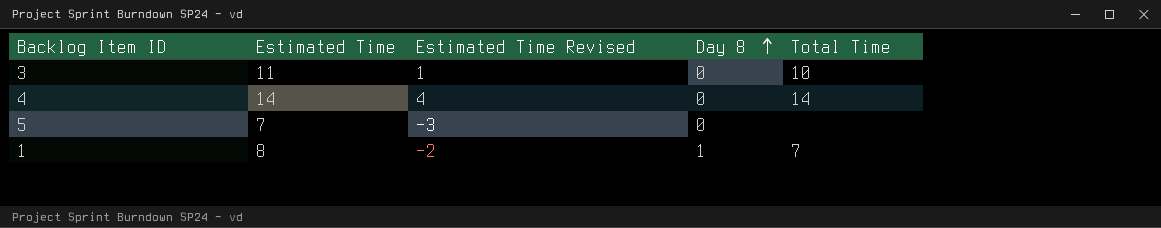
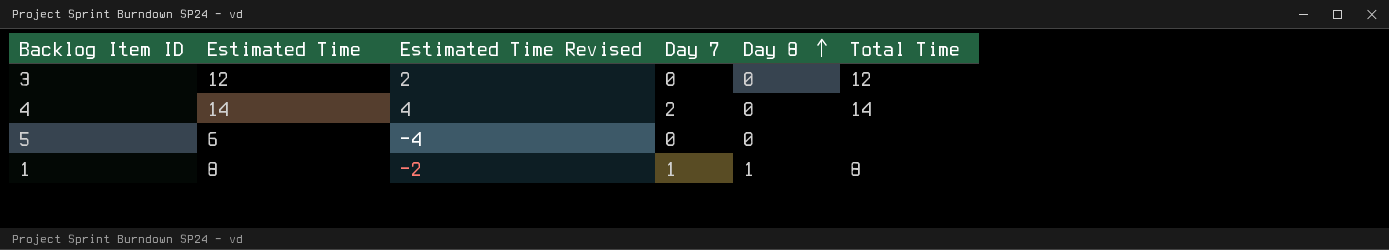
column Day 7 | position: none -> 4
3 | Estimated Time: 11 -> 12
3 | Estimated Time Revised: 1 -> 2
3 | Total Time: 10 -> 12
5 | Estimated Time: 7 -> 6
5 | Estimated Time Revised: -3 -> -4
1 | Total Time: 7 -> 8

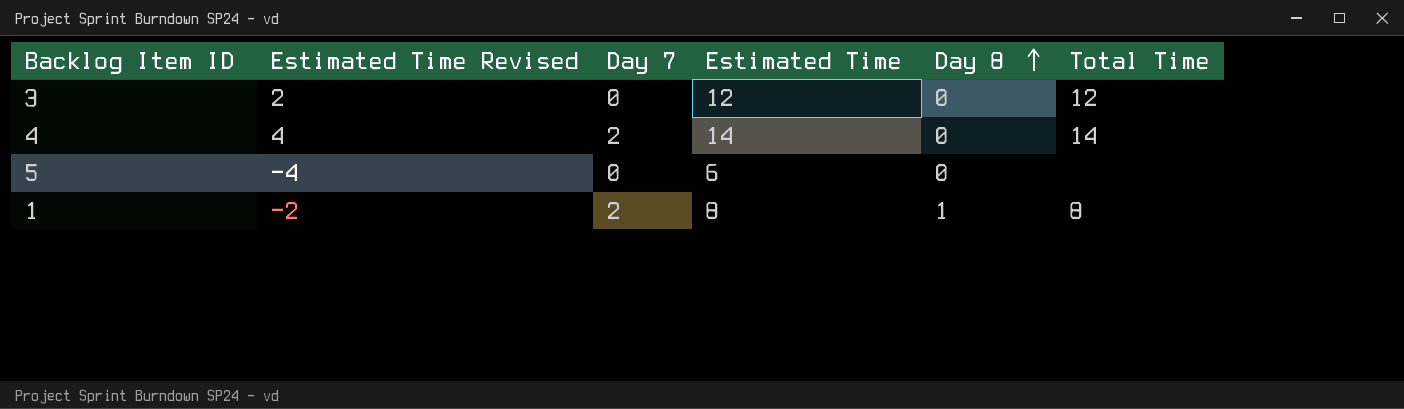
column Estimated Time | position: 2 -> 4
1 | Day 7: 1 -> 2

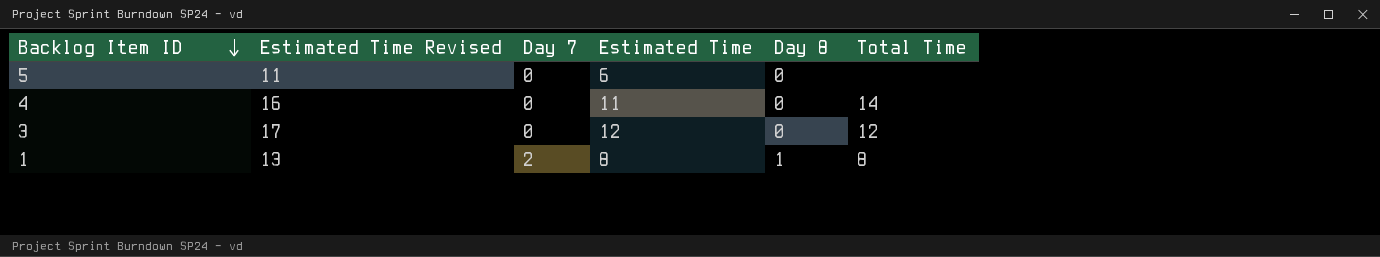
row order: Day 8 ascending -> Backlog Item ID descending
column Estimated Time Revised | formula: [Estimated Time] - 10 -> [Estimated Time] + 5
4 | Day 7: 2 -> 0
4 | Estimated Time: 14 -> 11

